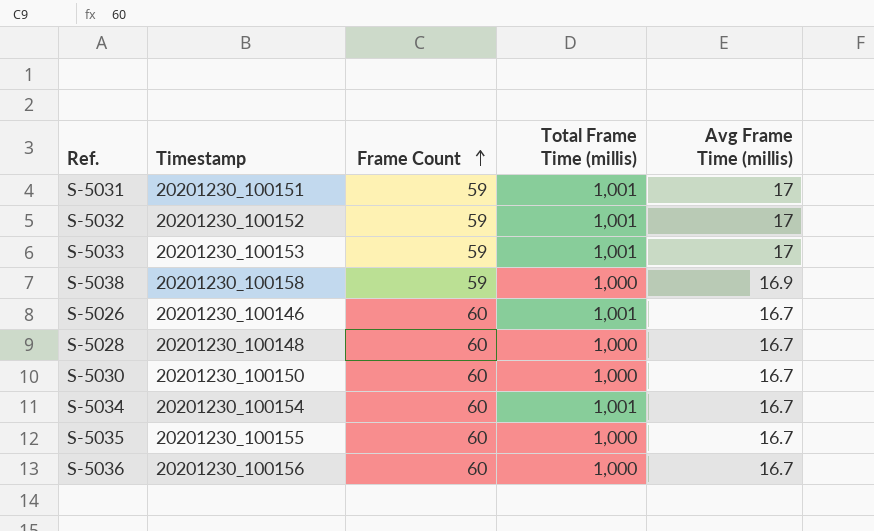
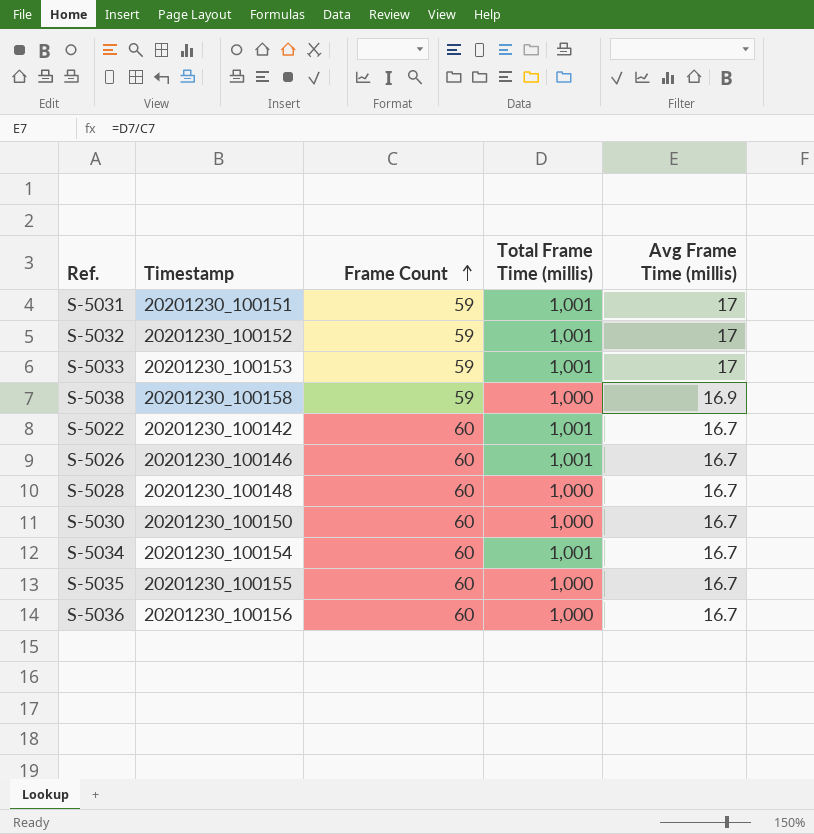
row S-5022: none -> 20201230_100142 | 60 | 1,001 | 16.7

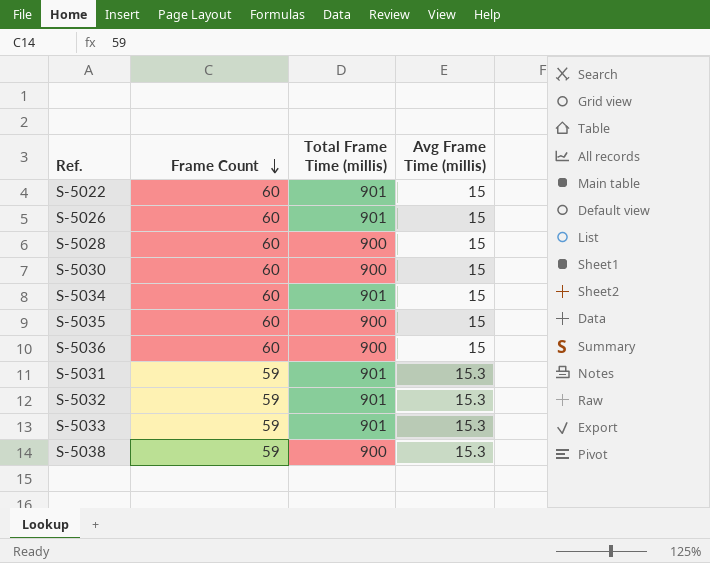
row order: Frame Count ascending -> Frame Count descending
column Timestamp | position: 2 -> none
S-5022 | Total Frame Time (millis): 1,001 -> 901
S-5022 | Avg Frame Time (millis): 16.7 -> 15
S-5026 | Total Frame Time (millis): 1,001 -> 901
S-5026 | Avg Frame Time (millis): 16.7 -> 15
S-5028 | Total Frame Time (millis): 1,000 -> 900
S-5028 | Avg Frame Time (millis): 16.7 -> 15
S-5030 | Total Frame Time (millis): 1,000 -> 900
S-5030 | Avg Frame Time (millis): 16.7 -> 15
S-5034 | Total Frame Time (millis): 1,001 -> 901
S-5034 | Avg Frame Time (millis): 16.7 -> 15
S-5035 | Total Frame Time (millis): 1,000 -> 900
S-5035 | Avg Frame Time (millis): 16.7 -> 15
S-5036 | Total Frame Time (millis): 1,000 -> 900
S-5036 | Avg Frame Time (millis): 16.7 -> 15
S-5031 | Total Frame Time (millis): 1,001 -> 901
S-5031 | Avg Frame Time (millis): 17 -> 15.3
S-5032 | Total Frame Time (millis): 1,001 -> 901
S-5032 | Avg Frame Time (millis): 17 -> 15.3
S-5033 | Total Frame Time (millis): 1,001 -> 901
S-5033 | Avg Frame Time (millis): 17 -> 15.3
S-5038 | Total Frame Time (millis): 1,000 -> 900
S-5038 | Avg Frame Time (millis): 16.9 -> 15.3

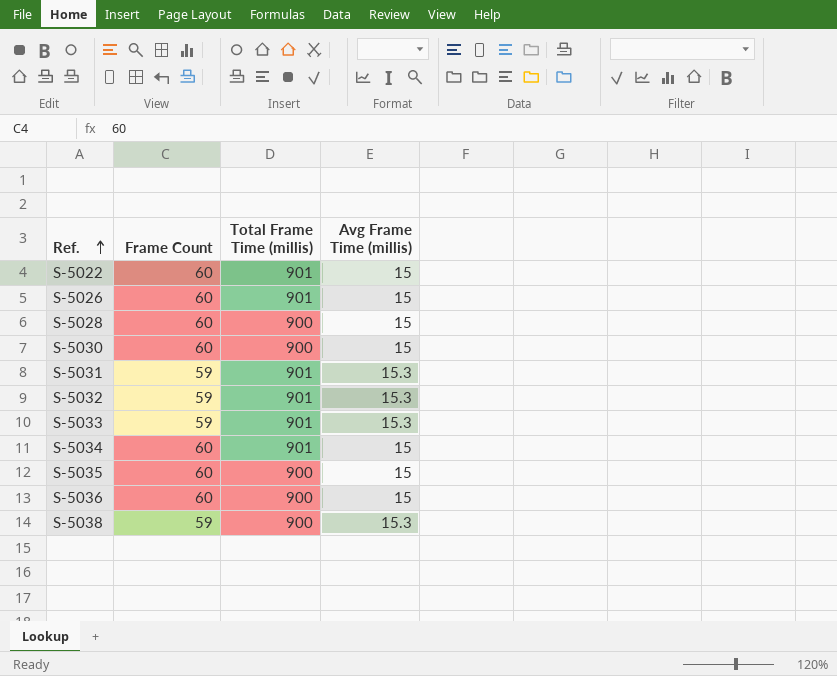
row order: Frame Count descending -> Ref. ascending

